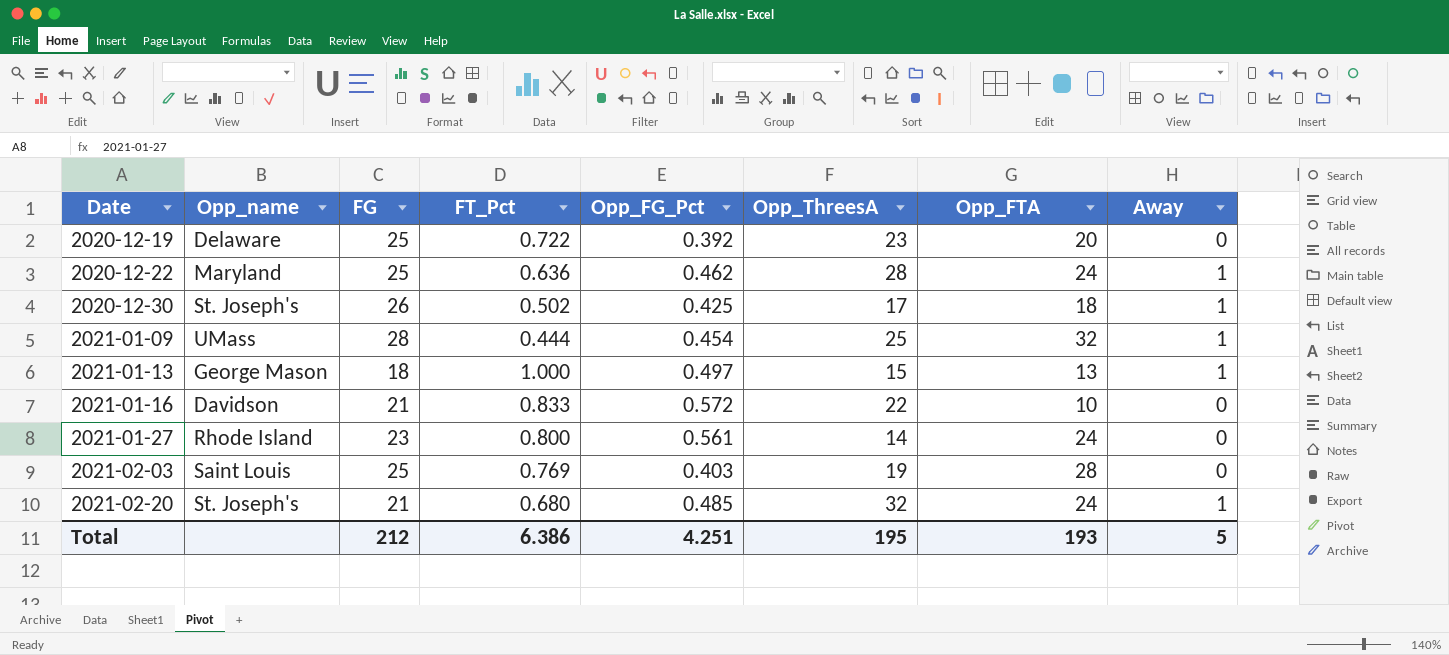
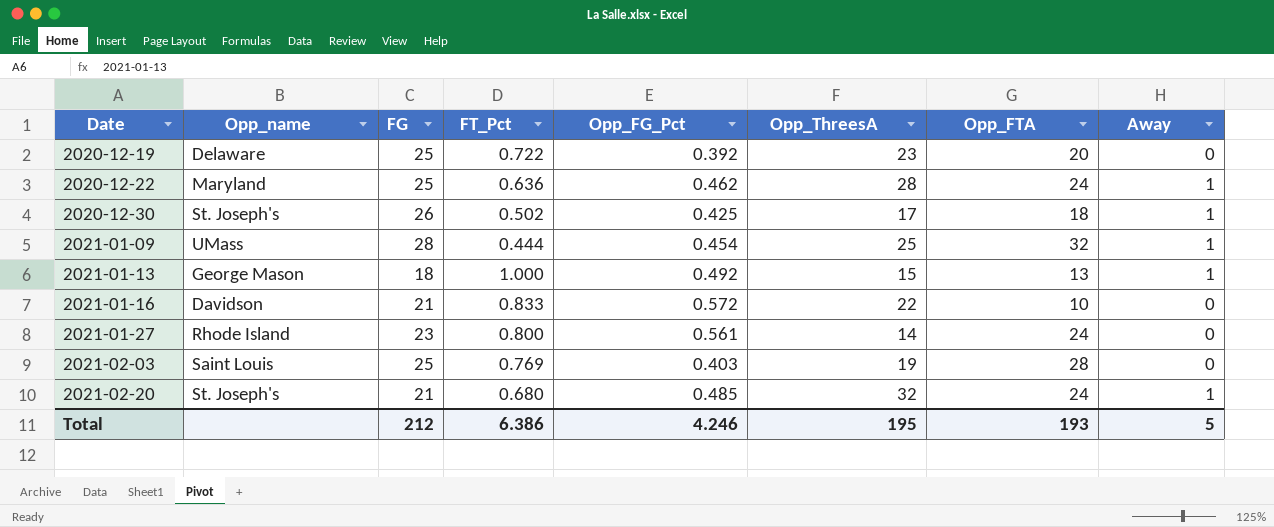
2021-01-13 | Opp_FG_Pct: 0.497 -> 0.492
Total | Opp_FG_Pct: 4.251 -> 4.246

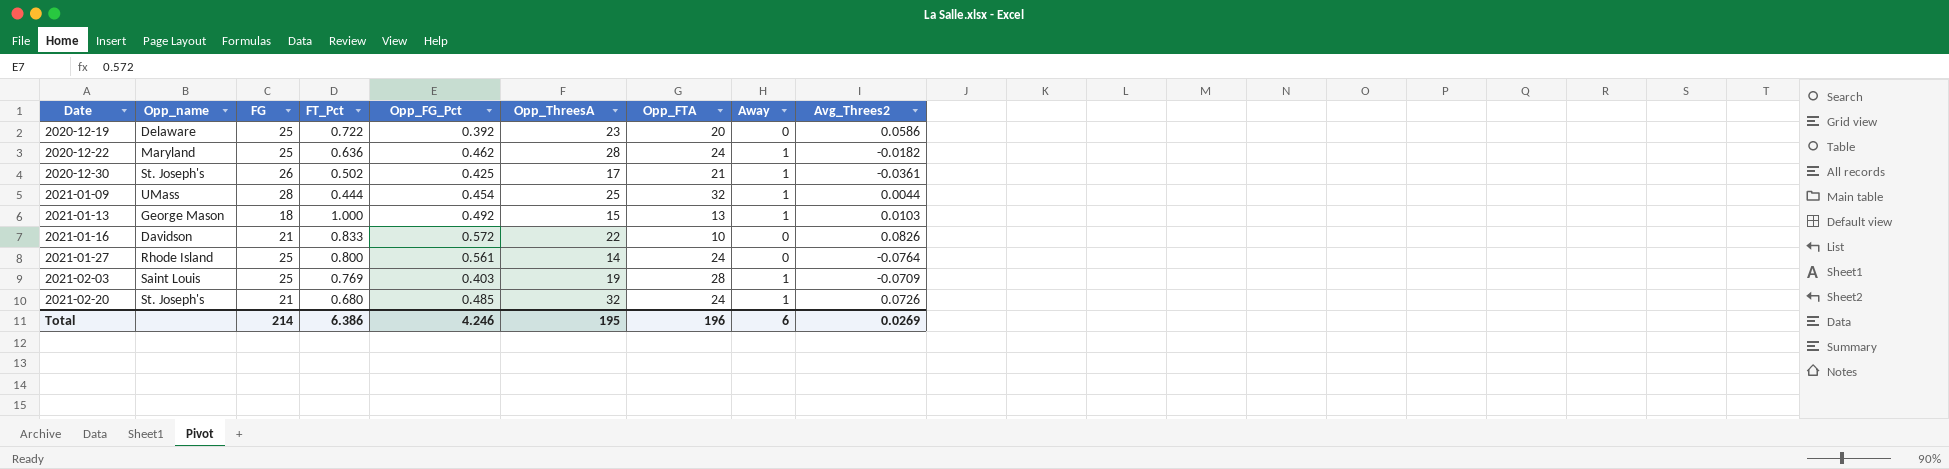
column Avg_Threes2 | position: none -> 9
2020-12-30 | Opp_FTA: 18 -> 21
2021-01-27 | FG: 23 -> 25
2021-02-03 | Away: 0 -> 1
Total | FG: 212 -> 214
Total | Opp_FTA: 193 -> 196
Total | Away: 5 -> 6

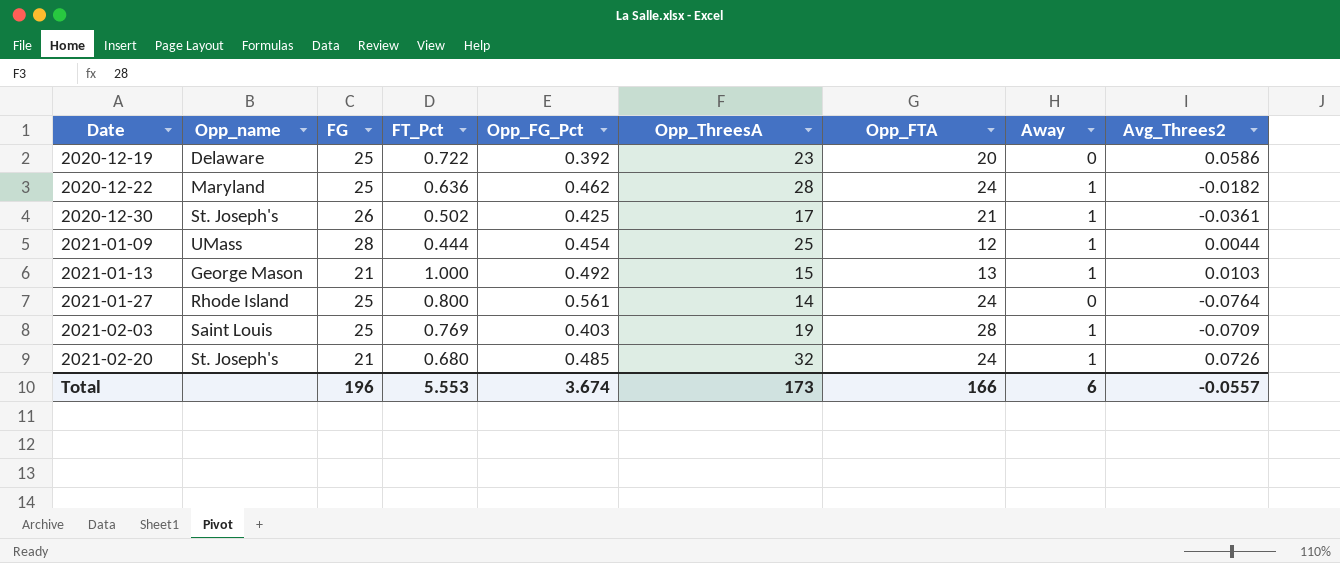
row 2021-01-16: Davidson | 21 | 0.833 | 0.572 | 22 | 10 | 0 | 0.0826 -> none
2021-01-09 | Opp_FTA: 32 -> 12
2021-01-13 | FG: 18 -> 21
Total | FG: 214 -> 196
Total | FT_Pct: 6.386 -> 5.553
Total | Opp_FG_Pct: 4.246 -> 3.674
Total | Opp_ThreesA: 195 -> 173
Total | Opp_FTA: 196 -> 166
Total | Avg_Threes2: 0.0269 -> -0.0557

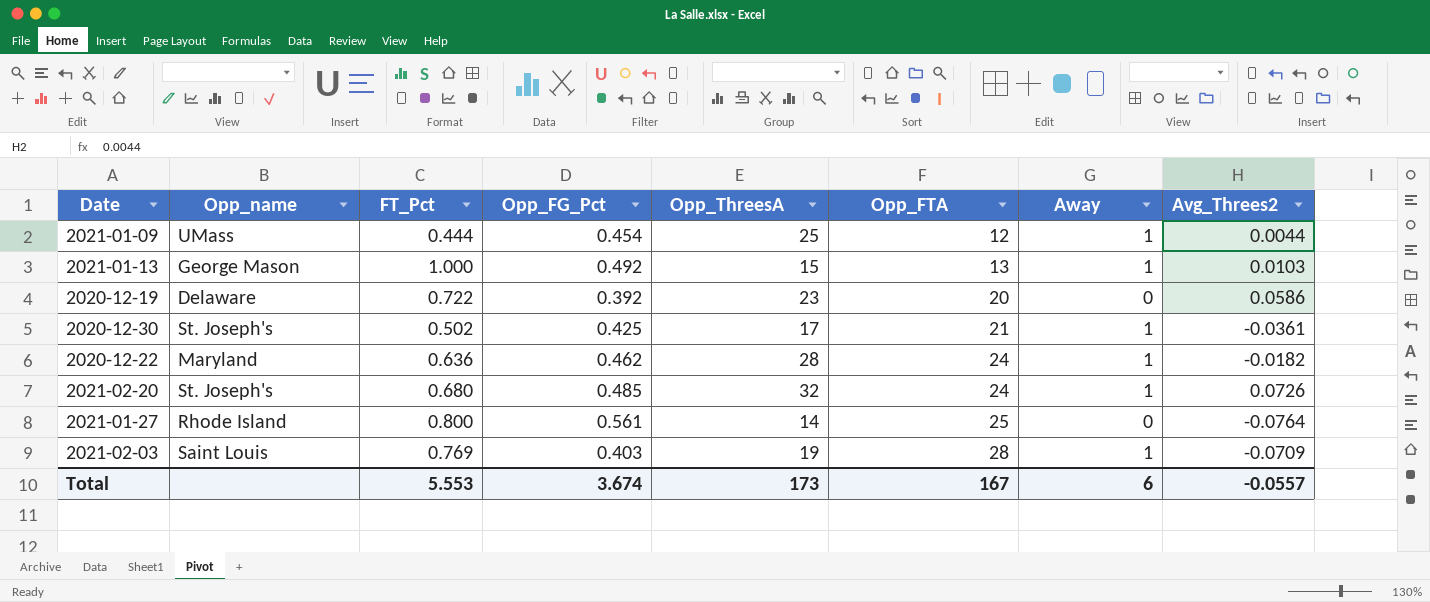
row order: Date ascending -> Opp_FTA ascending
column FG | position: 3 -> none
2021-01-27 | Opp_FTA: 24 -> 25
Total | Opp_FTA: 166 -> 167

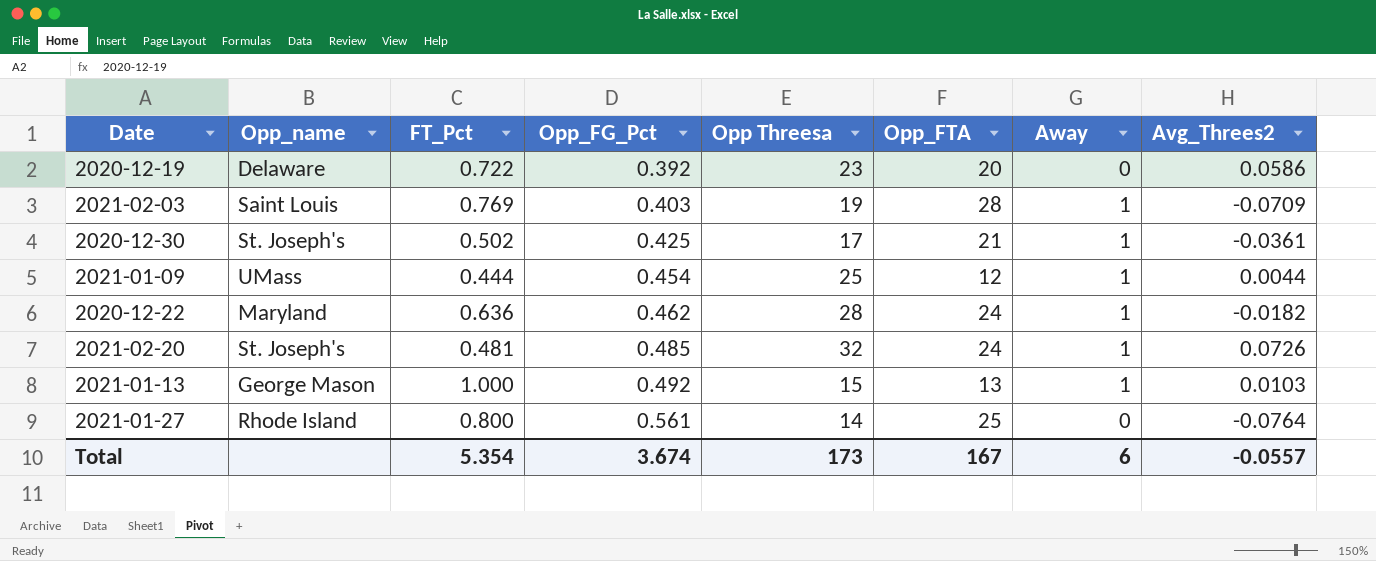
row order: Opp_FTA ascending -> Opp_FG_Pct ascending
column name: Opp_ThreesA -> Opp Threesa
2021-02-20 | FT_Pct: 0.680 -> 0.481
Total | FT_Pct: 5.553 -> 5.354

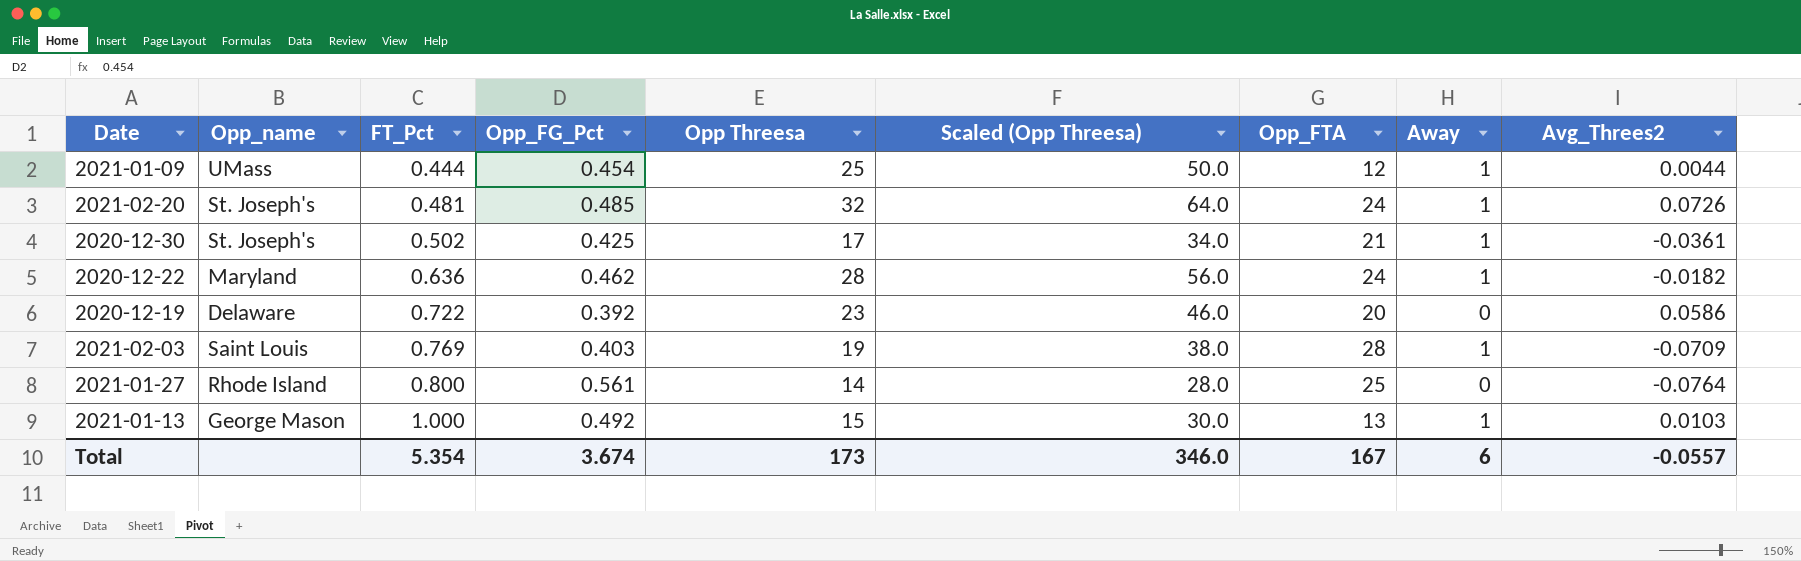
row order: Opp_FG_Pct ascending -> FT_Pct ascending
column Scaled (Opp Threesa) | formula: none -> [Opp Threesa] * 2

